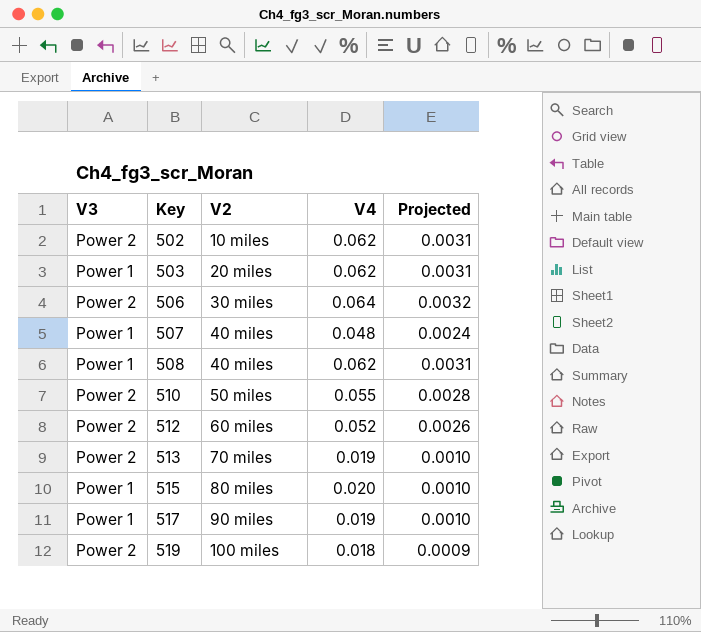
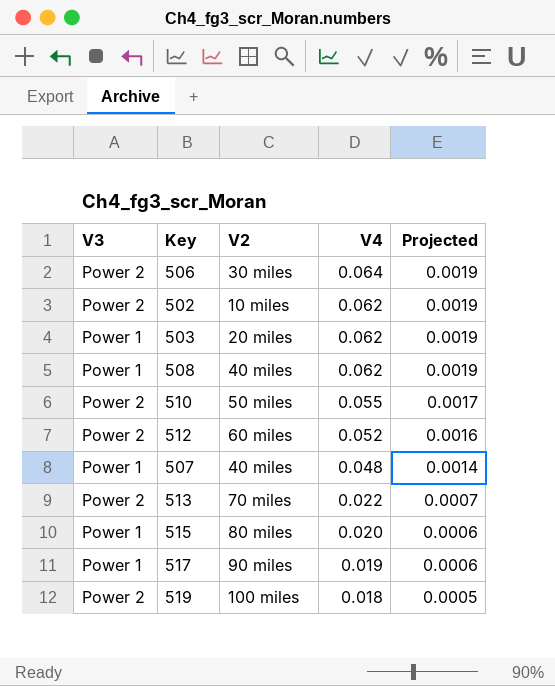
row order: Key ascending -> V4 descending
column Projected | formula: [V4] * 0.05 -> [V4] * 0.03
513 | V4: 0.019 -> 0.022

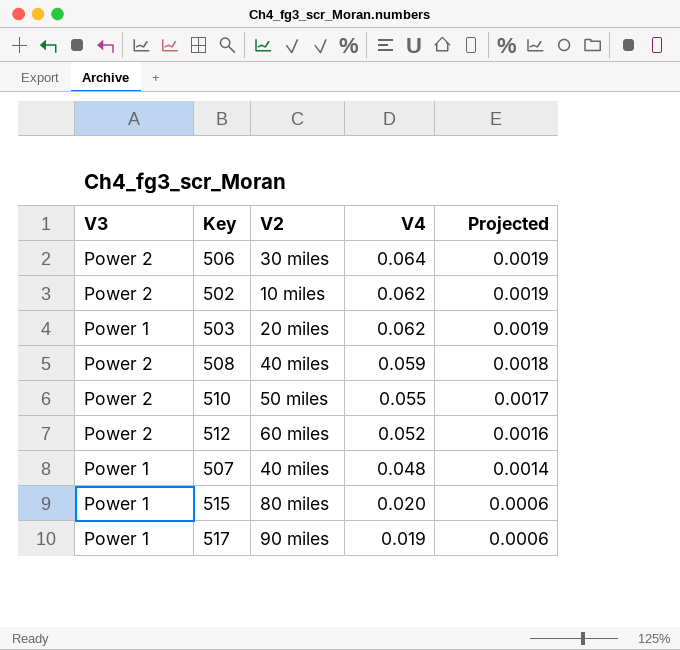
row 513: Power 2 | 70 miles | 0.022 | 0.0007 -> none
row 519: Power 2 | 100 miles | 0.018 | 0.0005 -> none
508 | V3: Power 1 -> Power 2
508 | V4: 0.062 -> 0.059
508 | Projected: 0.0019 -> 0.0018

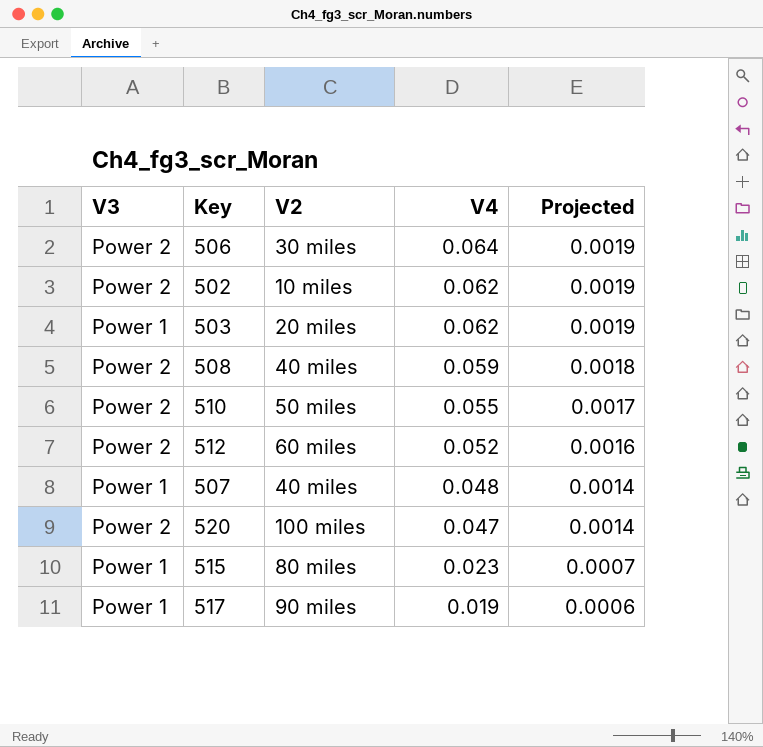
row 520: none -> Power 2 | 100 miles | 0.047 | 0.0014
515 | V4: 0.020 -> 0.023
515 | Projected: 0.0006 -> 0.0007

